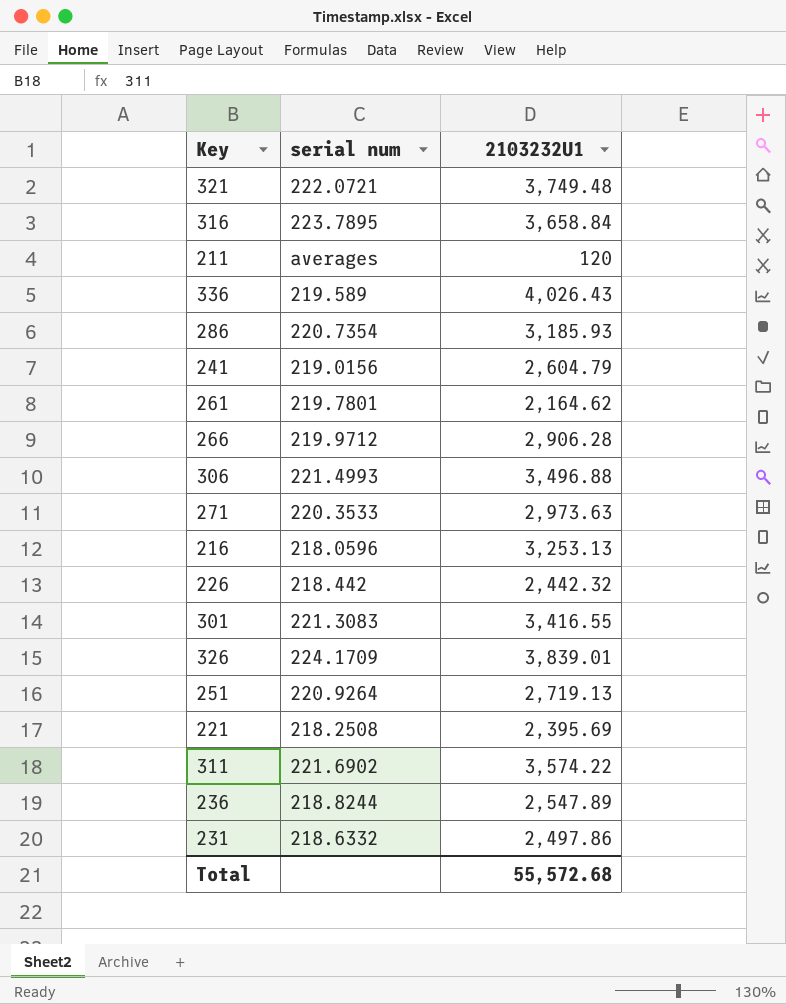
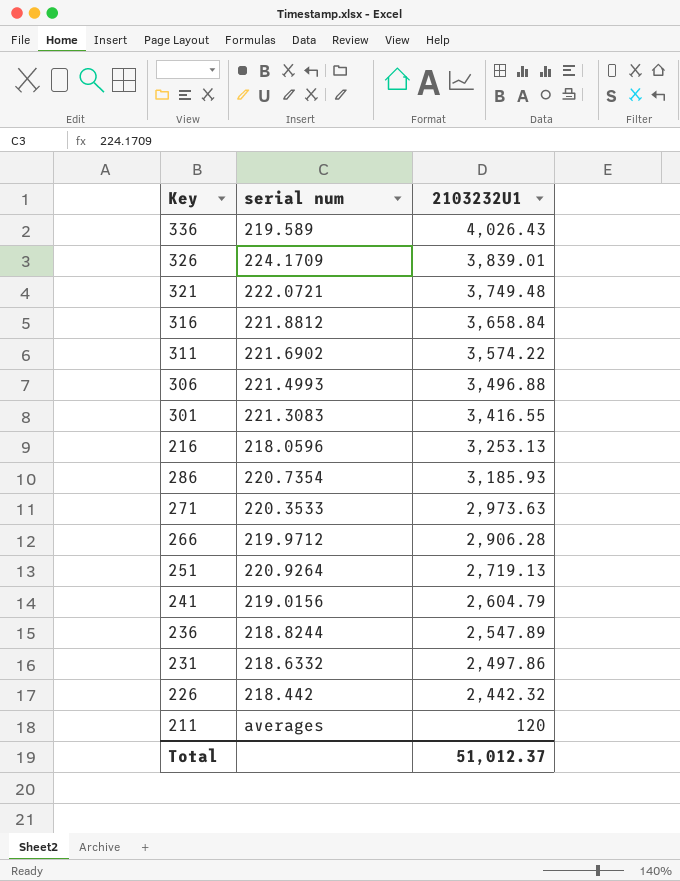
row order: none -> 2103232U1 descending
row 261: 219.7801 | 2,164.62 -> none
row 221: 218.2508 | 2,395.69 -> none
316 | serial num: 223.7895 -> 221.8812
Total | 2103232U1: 55,572.68 -> 51,012.37

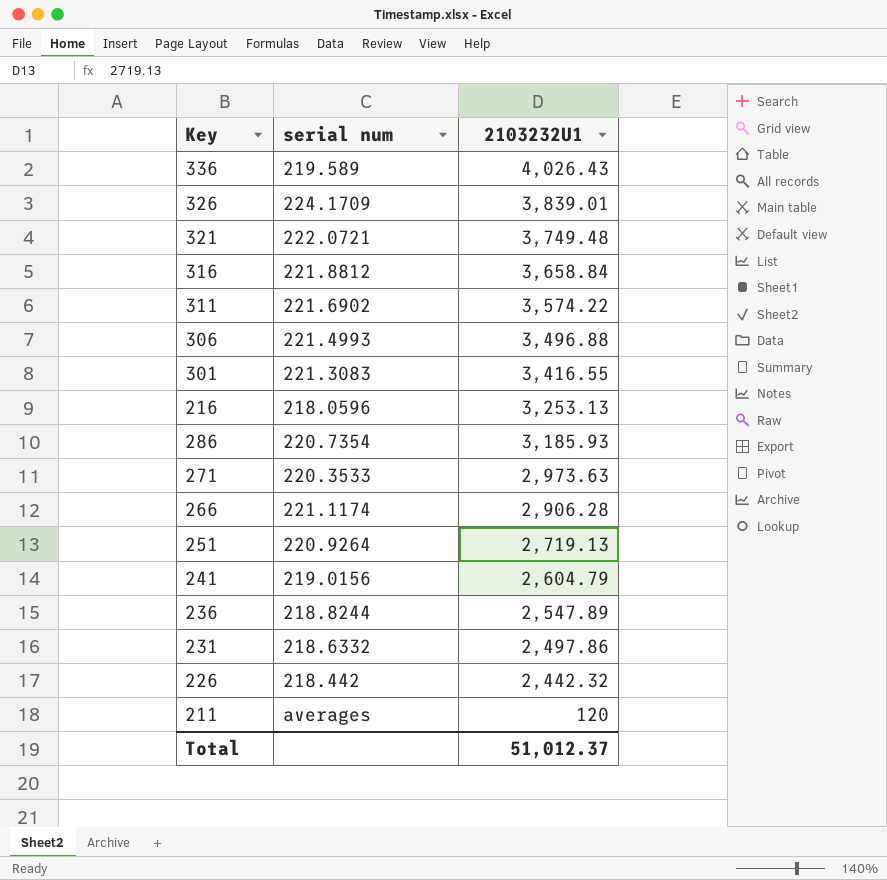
266 | serial num: 219.9712 -> 221.1174

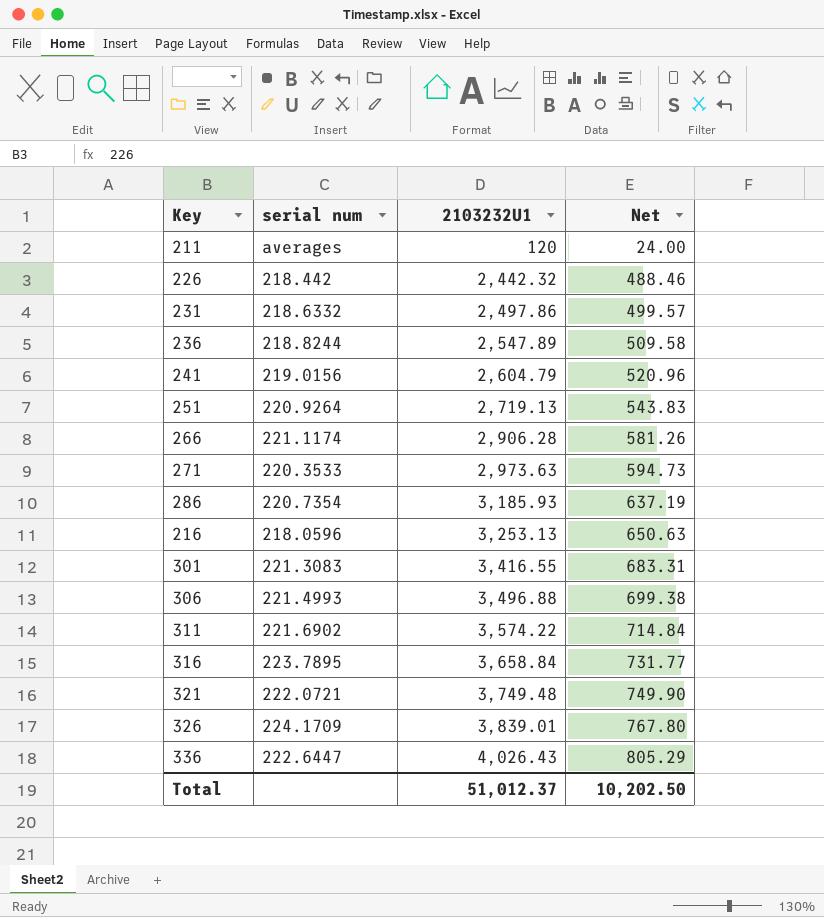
row order: 2103232U1 descending -> 2103232U1 ascending
column Net | formula: none -> [2103232U1] * 0.2
316 | serial num: 221.8812 -> 223.7895
336 | serial num: 219.589 -> 222.6447

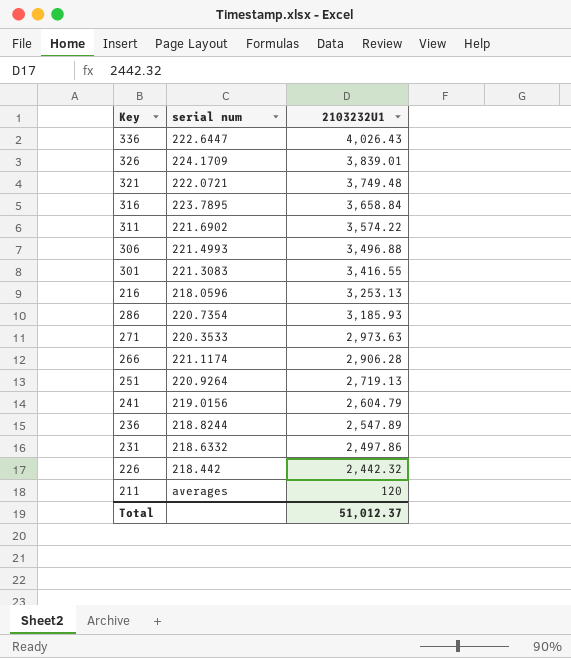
row order: 2103232U1 ascending -> 2103232U1 descending
column Net | formula: [2103232U1] * 0.2 -> none

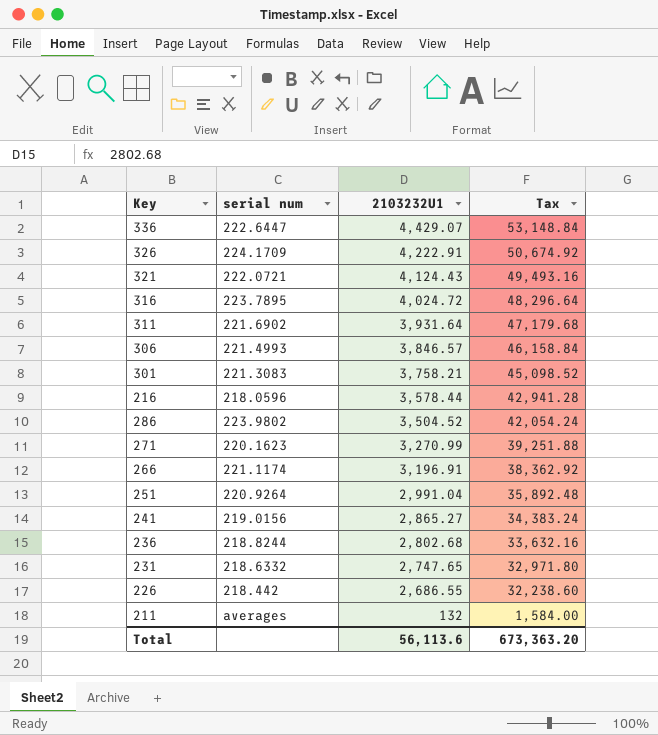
column Tax | formula: none -> [2103232U1] * 12
336 | 2103232U1: 4,026.43 -> 4,429.07
326 | 2103232U1: 3,839.01 -> 4,222.91
321 | 2103232U1: 3,749.48 -> 4,124.43
316 | 2103232U1: 3,658.84 -> 4,024.72
311 | 2103232U1: 3,574.22 -> 3,931.64
306 | 2103232U1: 3,496.88 -> 3,846.57
301 | 2103232U1: 3,416.55 -> 3,758.21
216 | 2103232U1: 3,253.13 -> 3,578.44
286 | serial num: 220.7354 -> 223.9802
286 | 2103232U1: 3,185.93 -> 3,504.52
271 | serial num: 220.3533 -> 220.1623
271 | 2103232U1: 2,973.63 -> 3,270.99
266 | 2103232U1: 2,906.28 -> 3,196.91
251 | 2103232U1: 2,719.13 -> 2,991.04
241 | 2103232U1: 2,604.79 -> 2,865.27
236 | 2103232U1: 2,547.89 -> 2,802.68
231 | 2103232U1: 2,497.86 -> 2,747.65
226 | 2103232U1: 2,442.32 -> 2,686.55
211 | 2103232U1: 120 -> 132
Total | 2103232U1: 51,012.37 -> 56,113.6

